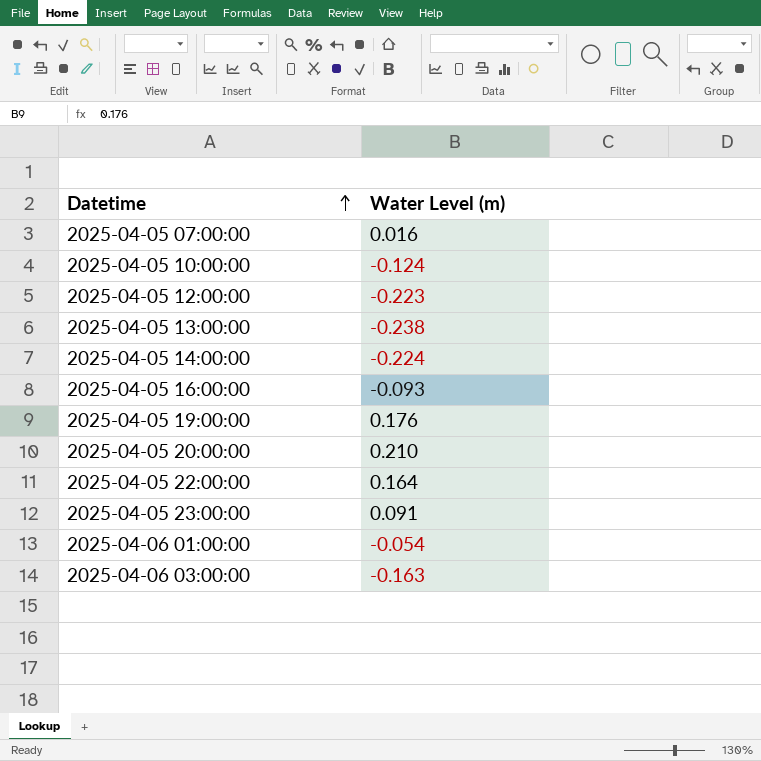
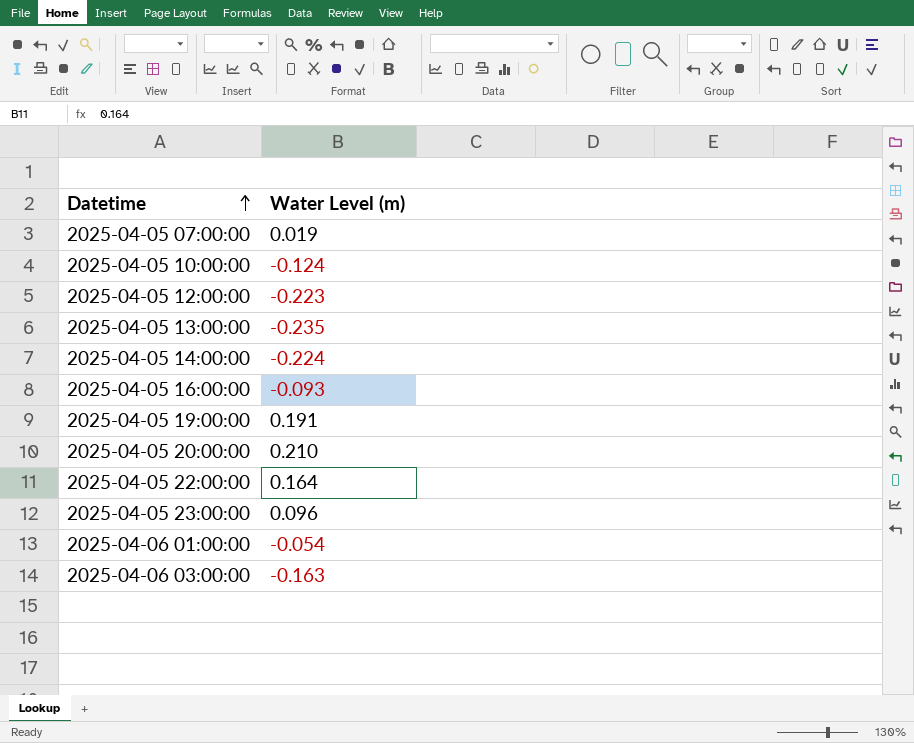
2025-04-05 07:00:00 | Water Level (m): 0.016 -> 0.019
2025-04-05 13:00:00 | Water Level (m): -0.238 -> -0.235
2025-04-05 19:00:00 | Water Level (m): 0.176 -> 0.191
2025-04-05 23:00:00 | Water Level (m): 0.091 -> 0.096

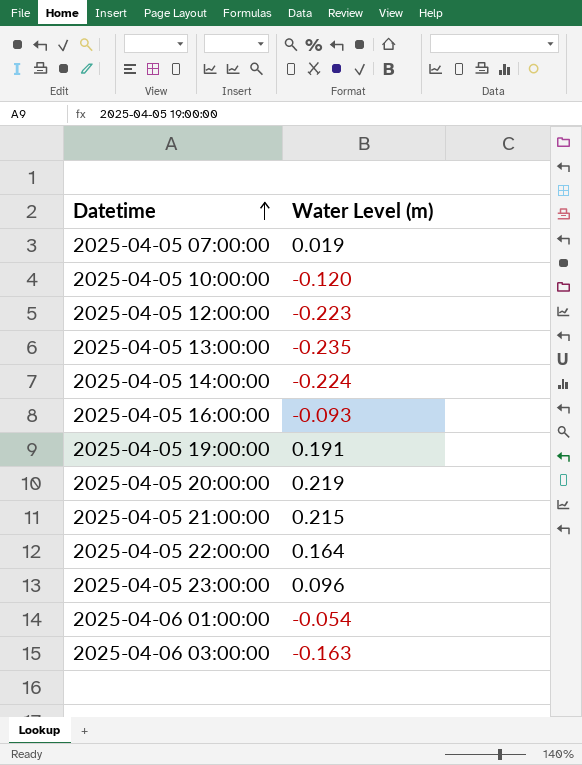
2025-04-05 10:00:00 | Water Level (m): -0.124 -> -0.120
2025-04-05 20:00:00 | Water Level (m): 0.210 -> 0.219
row 2025-04-05 21:00:00: none -> 0.215

